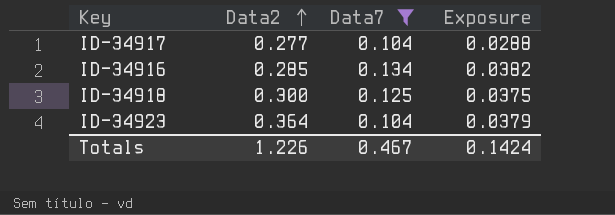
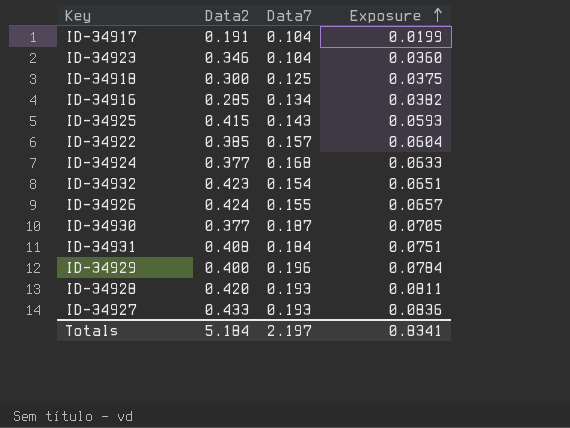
filter: Data7 <= 0.134 -> none
row order: Data2 ascending -> Exposure ascending
ID-34917 | Data2: 0.277 -> 0.191
ID-34917 | Exposure: 0.0288 -> 0.0199
ID-34923 | Data2: 0.364 -> 0.346
ID-34923 | Exposure: 0.0379 -> 0.0360
Totals | Data2: 1.226 -> 5.184
Totals | Data7: 0.467 -> 2.197
Totals | Exposure: 0.1424 -> 0.8341

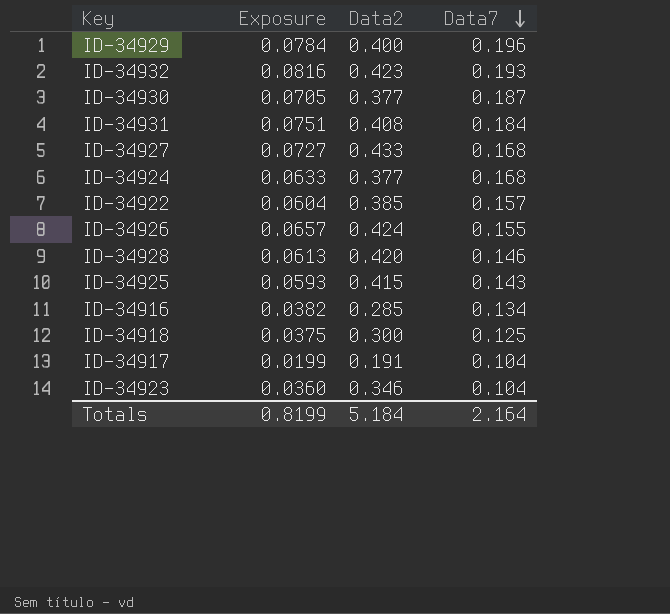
row order: Exposure ascending -> Data7 descending
column Exposure | position: 4 -> 2
ID-34932 | Exposure: 0.0651 -> 0.0816
ID-34932 | Data7: 0.154 -> 0.193
ID-34927 | Exposure: 0.0836 -> 0.0727
ID-34927 | Data7: 0.193 -> 0.168
ID-34928 | Exposure: 0.0811 -> 0.0613
ID-34928 | Data7: 0.193 -> 0.146
Totals | Exposure: 0.8341 -> 0.8199
Totals | Data7: 2.197 -> 2.164

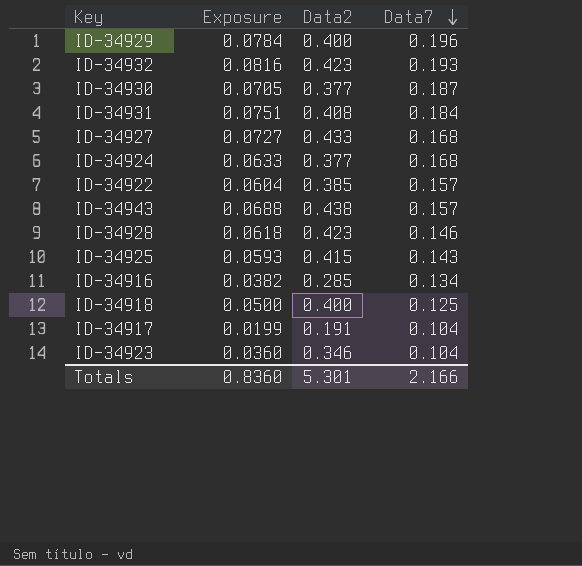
row ID-34926: 0.0657 | 0.424 | 0.155 -> none
row ID-34943: none -> 0.0688 | 0.438 | 0.157
ID-34928 | Exposure: 0.0613 -> 0.0618
ID-34928 | Data2: 0.420 -> 0.423
ID-34918 | Exposure: 0.0375 -> 0.0500
ID-34918 | Data2: 0.300 -> 0.400
Totals | Exposure: 0.8199 -> 0.8360
Totals | Data2: 5.184 -> 5.301
Totals | Data7: 2.164 -> 2.166

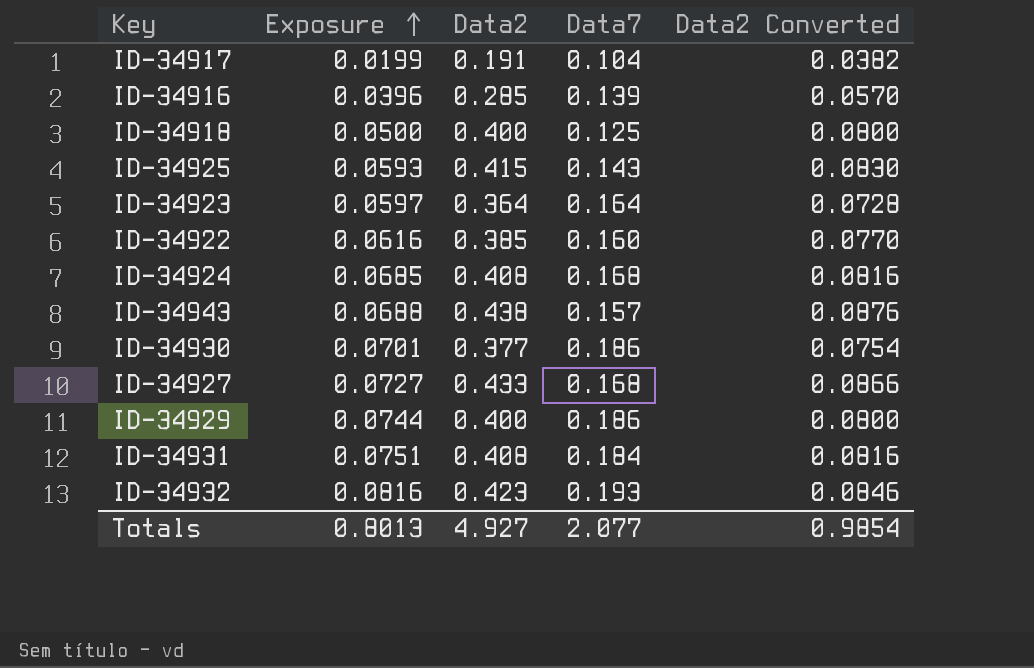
row order: Data7 descending -> Exposure ascending
column Data2 Converted | formula: none -> [Data2] * 0.2
row ID-34928: 0.0618 | 0.423 | 0.146 -> none
ID-34916 | Exposure: 0.0382 -> 0.0396
ID-34916 | Data7: 0.134 -> 0.139
ID-34923 | Exposure: 0.0360 -> 0.0597
ID-34923 | Data2: 0.346 -> 0.364
ID-34923 | Data7: 0.104 -> 0.164
ID-34922 | Exposure: 0.0604 -> 0.0616
ID-34922 | Data7: 0.157 -> 0.160
ID-34924 | Exposure: 0.0633 -> 0.0685
ID-34924 | Data2: 0.377 -> 0.408
ID-34930 | Exposure: 0.0705 -> 0.0701
ID-34930 | Data7: 0.187 -> 0.186
ID-34929 | Exposure: 0.0784 -> 0.0744
ID-34929 | Data7: 0.196 -> 0.186
Totals | Exposure: 0.8360 -> 0.8013
Totals | Data2: 5.301 -> 4.927
Totals | Data7: 2.166 -> 2.077

